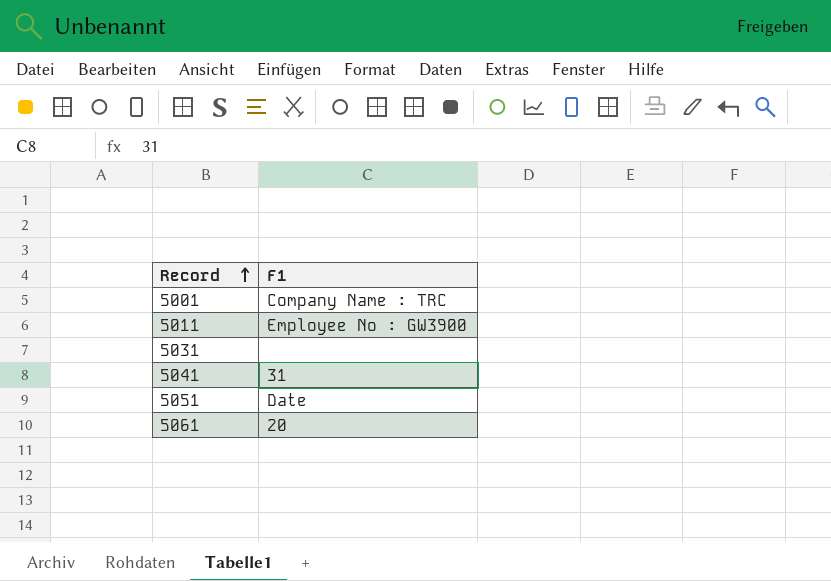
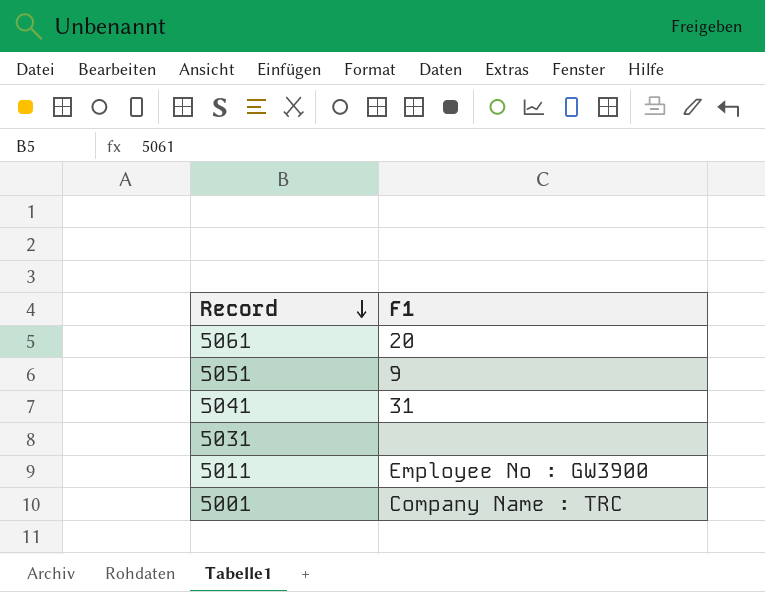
row order: Record ascending -> Record descending
5051 | F1: Date -> 9

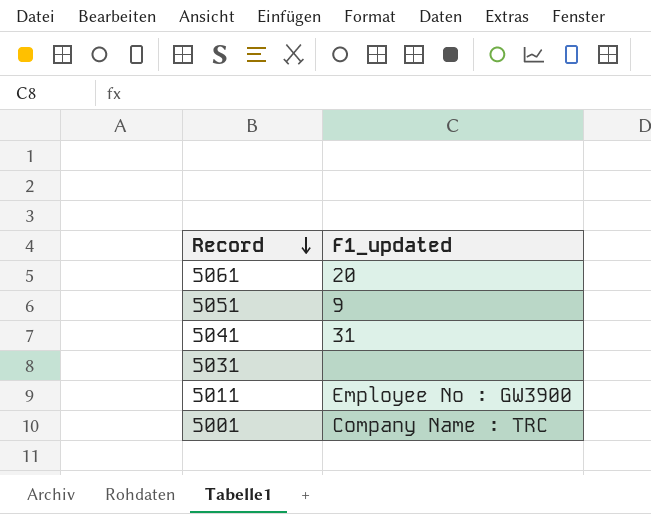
column name: F1 -> F1_updated

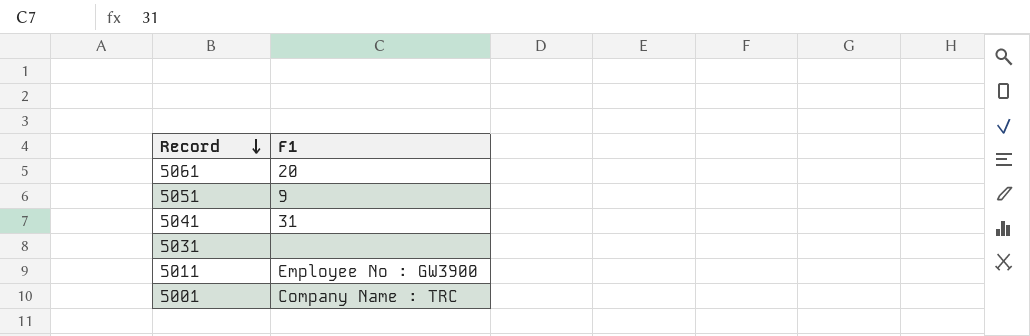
column name: F1_updated -> F1

